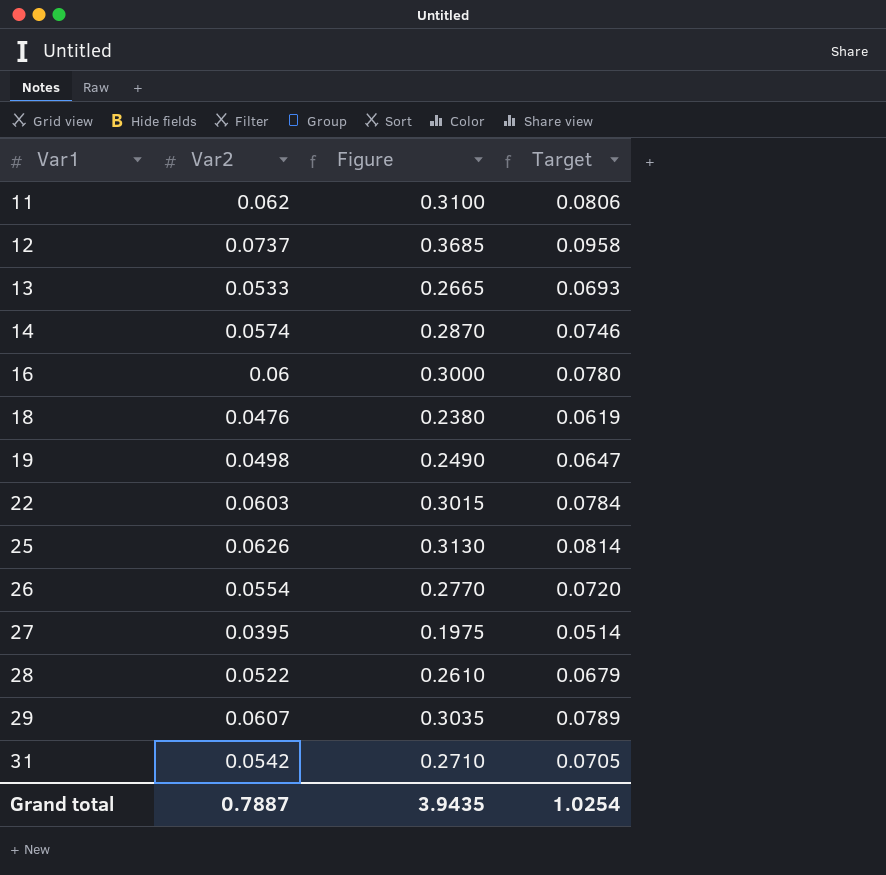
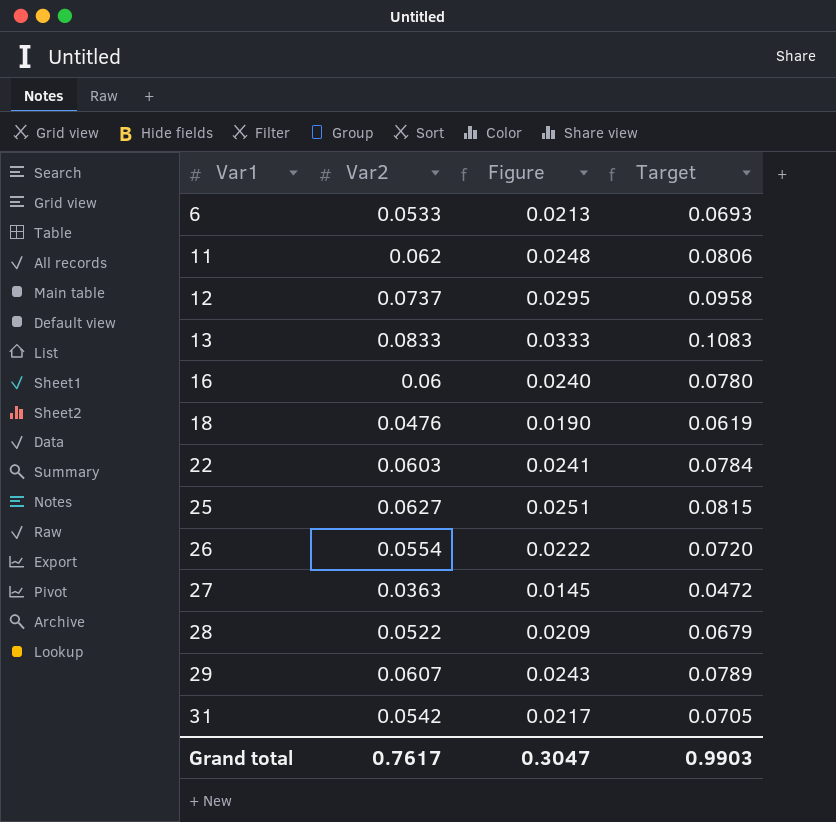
column Figure | formula: [Var2] * 5 -> [Var2] * 0.4
row 14: 0.0574 | 0.2870 | 0.0746 -> none
row 19: 0.0498 | 0.2490 | 0.0647 -> none
row 6: none -> 0.0533 | 0.0213 | 0.0693
13 | Var2: 0.0533 -> 0.0833
13 | Target: 0.0693 -> 0.1083
25 | Var2: 0.0626 -> 0.0627
25 | Target: 0.0814 -> 0.0815
27 | Var2: 0.0395 -> 0.0363
27 | Target: 0.0514 -> 0.0472
Grand total | Var2: 0.7887 -> 0.7617
Grand total | Figure: 3.9435 -> 0.3047
Grand total | Target: 1.0254 -> 0.9903

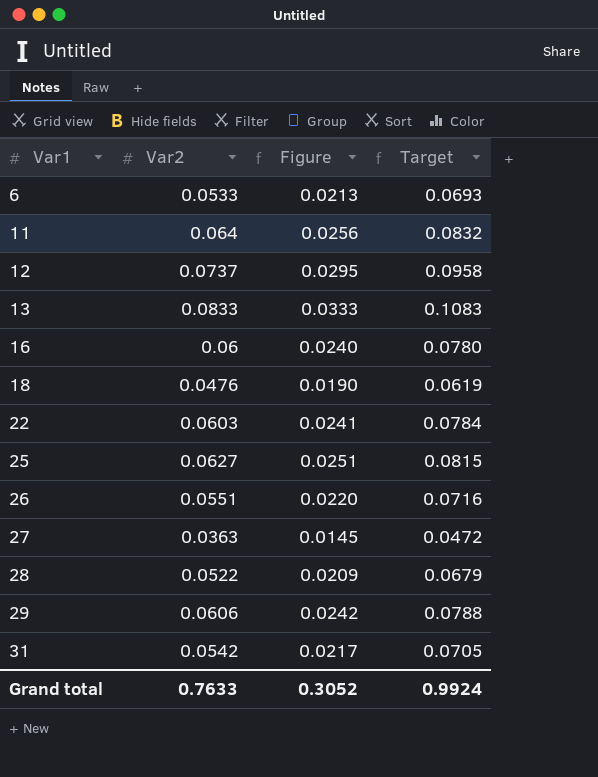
11 | Var2: 0.062 -> 0.064
11 | Figure: 0.0248 -> 0.0256
11 | Target: 0.0806 -> 0.0832
26 | Var2: 0.0554 -> 0.0551
26 | Figure: 0.0222 -> 0.0220
26 | Target: 0.0720 -> 0.0716
29 | Var2: 0.0607 -> 0.0606
29 | Figure: 0.0243 -> 0.0242
29 | Target: 0.0789 -> 0.0788
Grand total | Var2: 0.7617 -> 0.7633
Grand total | Figure: 0.3047 -> 0.3052
Grand total | Target: 0.9903 -> 0.9924

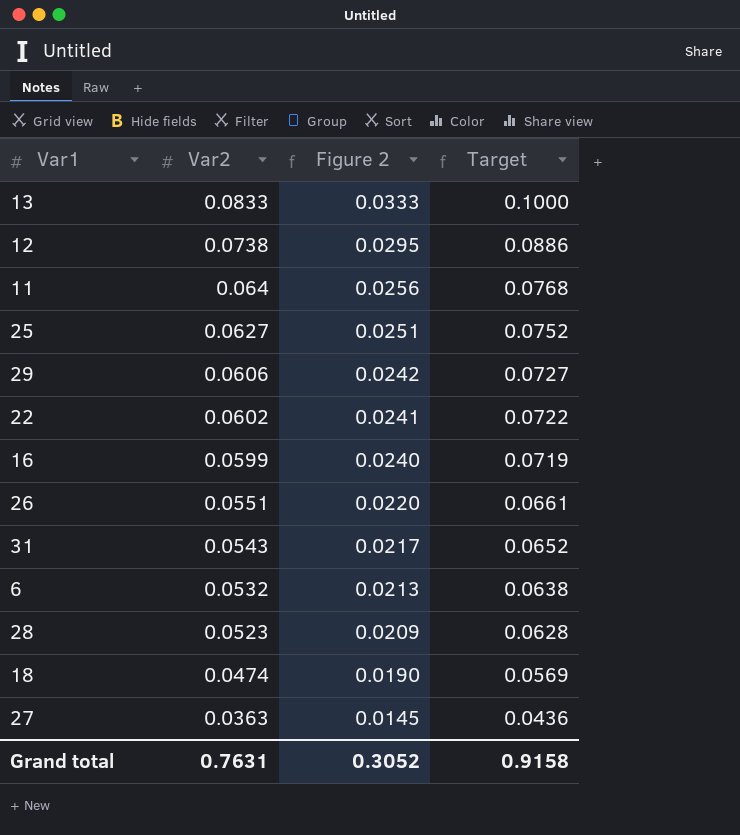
row order: Var1 ascending -> Var2 descending
column name: Figure -> Figure 2
column Target | formula: [Var2] * 1.3 -> [Var2] * 1.2
12 | Var2: 0.0737 -> 0.0738
22 | Var2: 0.0603 -> 0.0602
16 | Var2: 0.06 -> 0.0599
31 | Var2: 0.0542 -> 0.0543
6 | Var2: 0.0533 -> 0.0532
28 | Var2: 0.0522 -> 0.0523
18 | Var2: 0.0476 -> 0.0474
Grand total | Var2: 0.7633 -> 0.7631
Grand total | Target: 0.9924 -> 0.9158

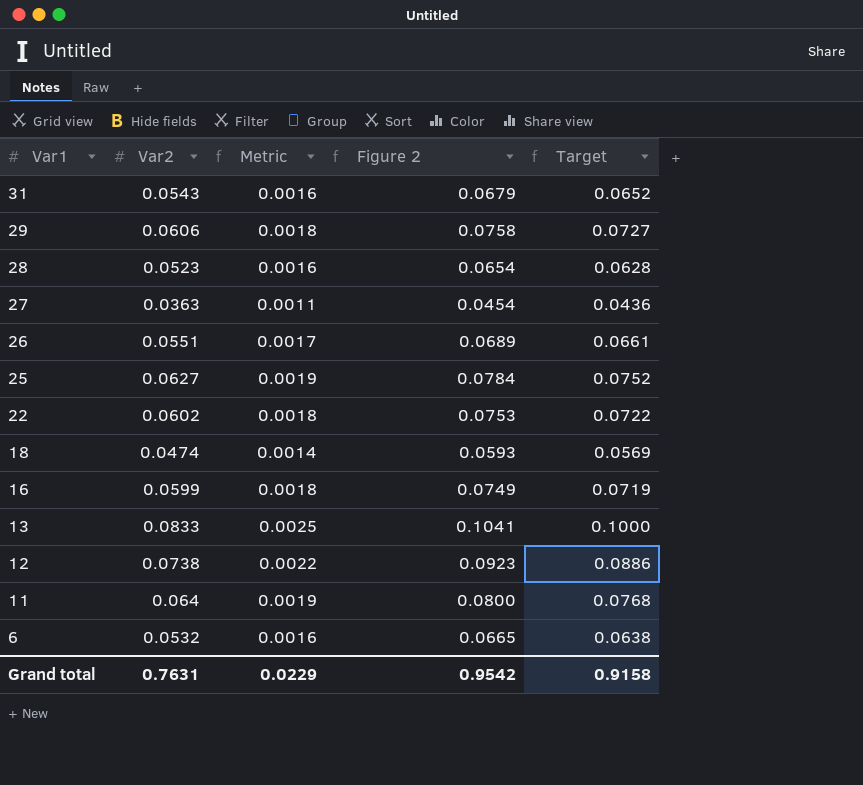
row order: Var2 descending -> Var1 descending
column Metric | formula: none -> [Var2] * 0.03
column Figure 2 | formula: [Var2] * 0.4 -> [Var2] * 1.25
Grand total | Figure 2: 0.3052 -> 0.9542

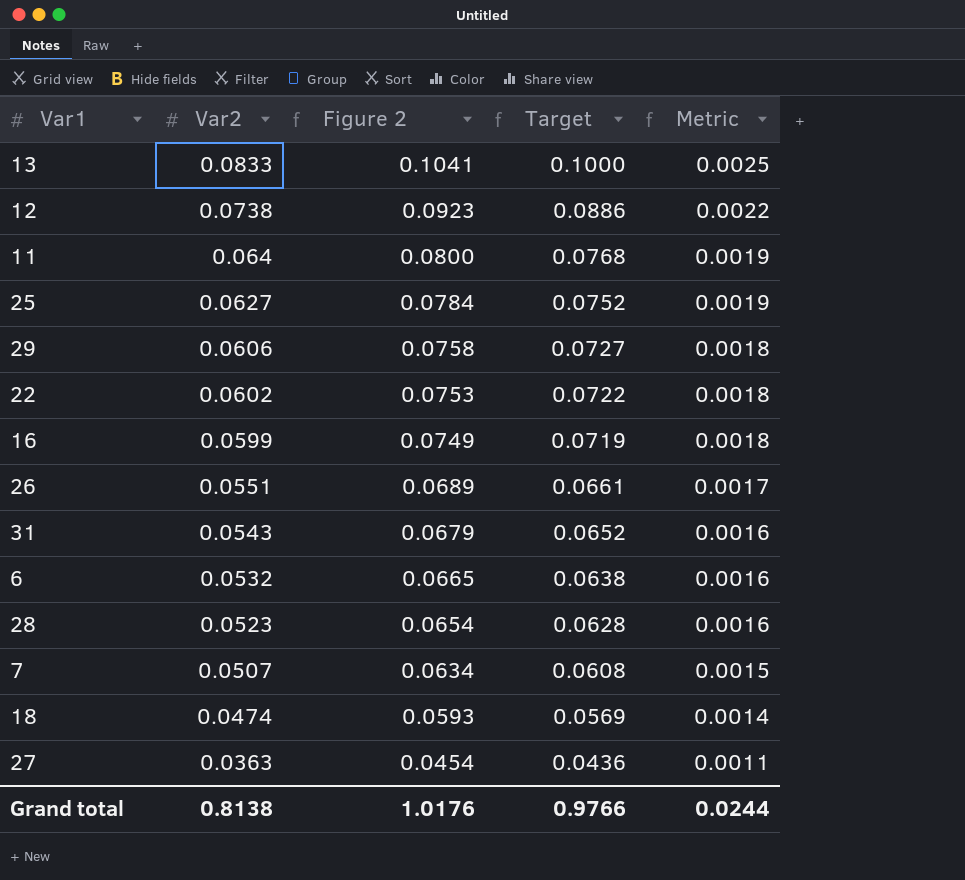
row order: Var1 descending -> Var2 descending
column Metric | position: 3 -> 5
row 7: none -> 0.0507 | 0.0634 | 0.0608 | 0.0015
Grand total | Var2: 0.7631 -> 0.8138
Grand total | Figure 2: 0.9542 -> 1.0176
Grand total | Target: 0.9158 -> 0.9766
Grand total | Metric: 0.0229 -> 0.0244

